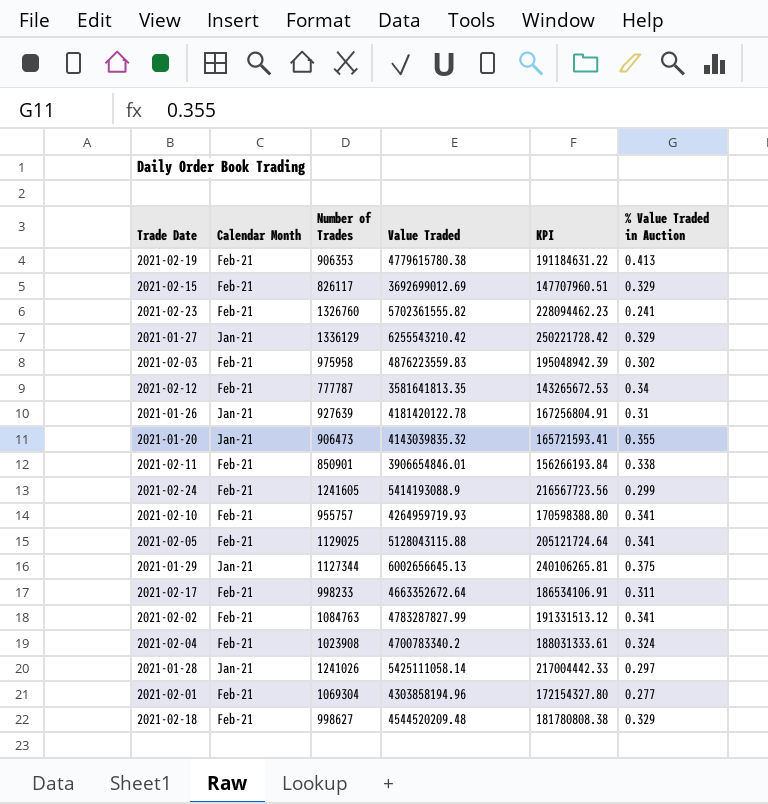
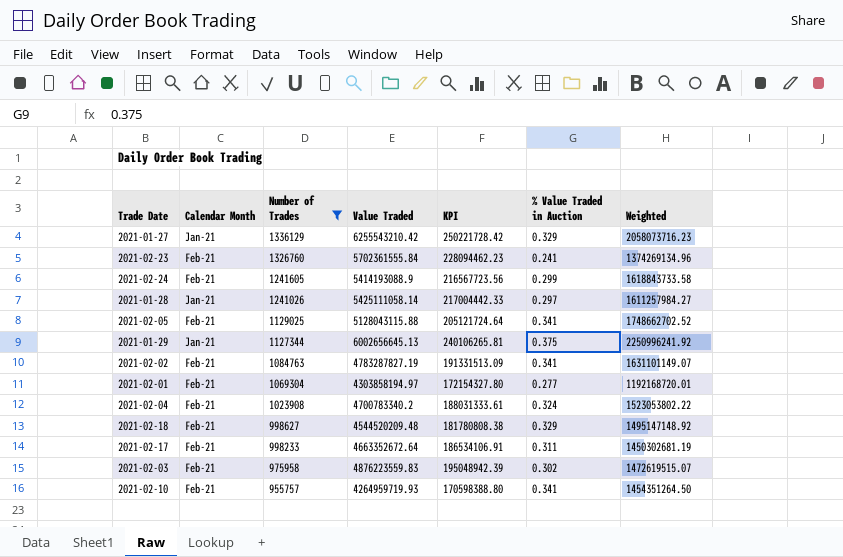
filter: none -> Number of Trades >= 955757
row order: none -> Number of Trades descending
column Weighted | formula: none -> [Value Traded] * [% Value Traded in Auction]
2021-02-23 | Value Traded: 5702361555.82 -> 5702361555.84
2021-02-02 | Value Traded: 4783287827.99 -> 4783287827.19
2021-02-02 | KPI: 191331513.12 -> 191331513.09
2021-02-01 | Value Traded: 4303858194.96 -> 4303858194.97

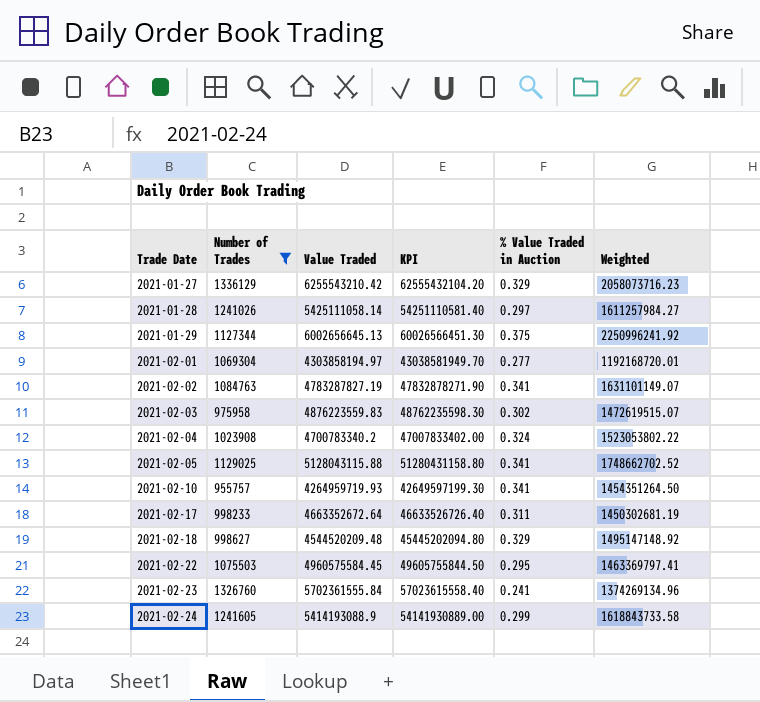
row order: Number of Trades descending -> Trade Date ascending
column Calendar Month | position: 2 -> none
column KPI | formula: [Value Traded] * 0.04 -> [Value Traded] * 10
row 2021-02-22: none -> 1075503 | 4960575584.45 | 49605755844.50 | 0.295 | 1463369797.41

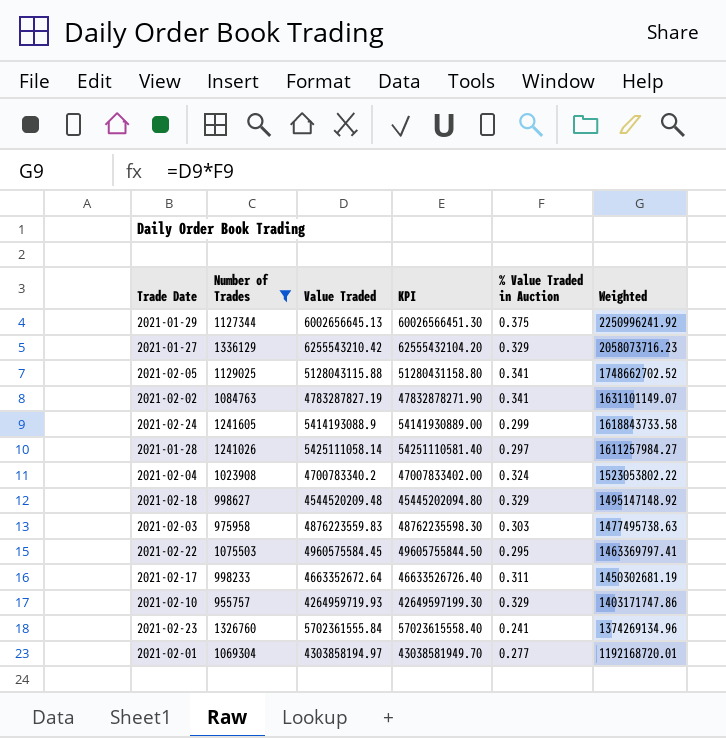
row order: Trade Date ascending -> Weighted descending
2021-02-03 | % Value Traded in Auction: 0.302 -> 0.303
2021-02-03 | Weighted: 1472619515.07 -> 1477495738.63
2021-02-10 | % Value Traded in Auction: 0.341 -> 0.329
2021-02-10 | Weighted: 1454351264.50 -> 1403171747.86

